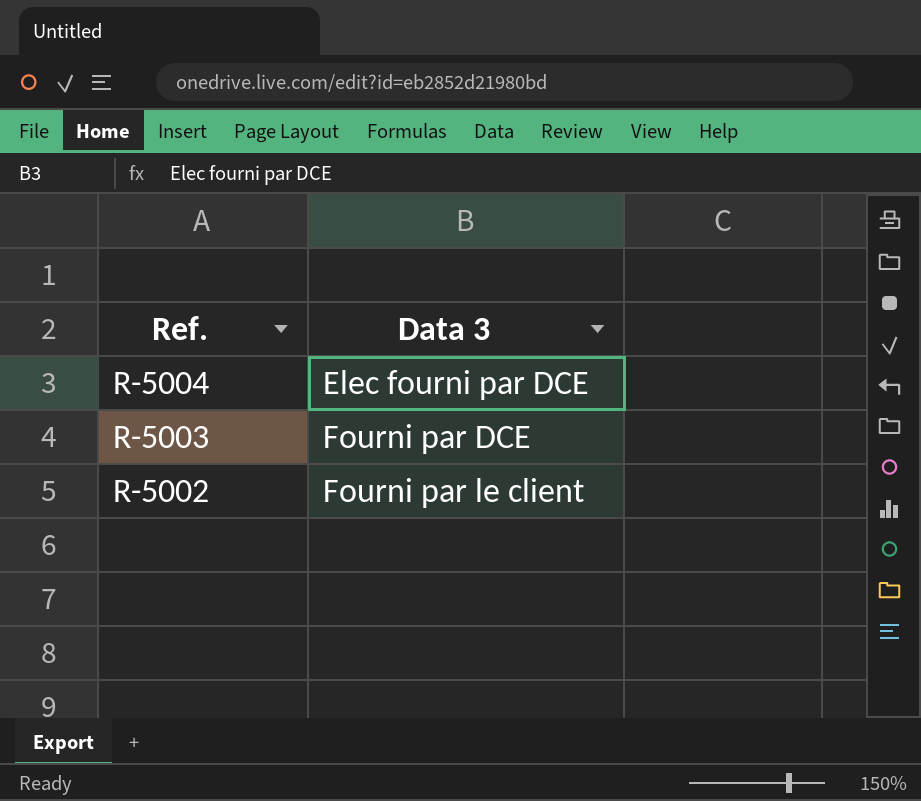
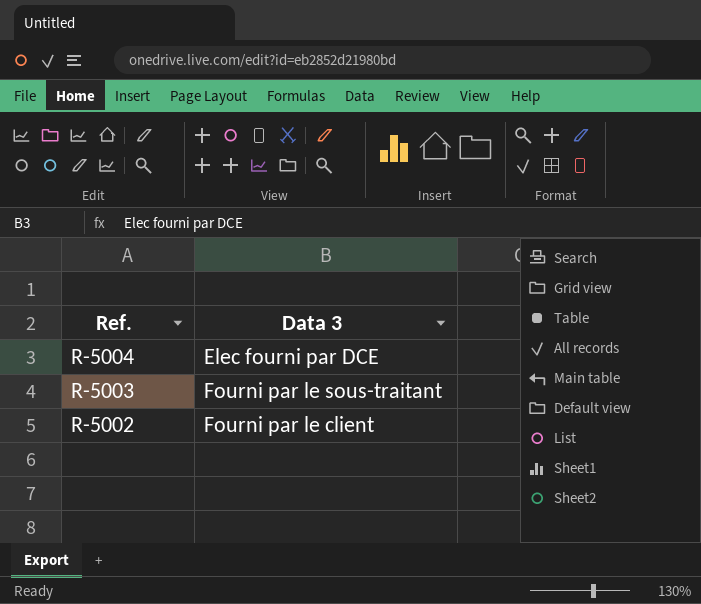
R-5003 | Data 3: Fourni par DCE -> Fourni par le sous-traitant

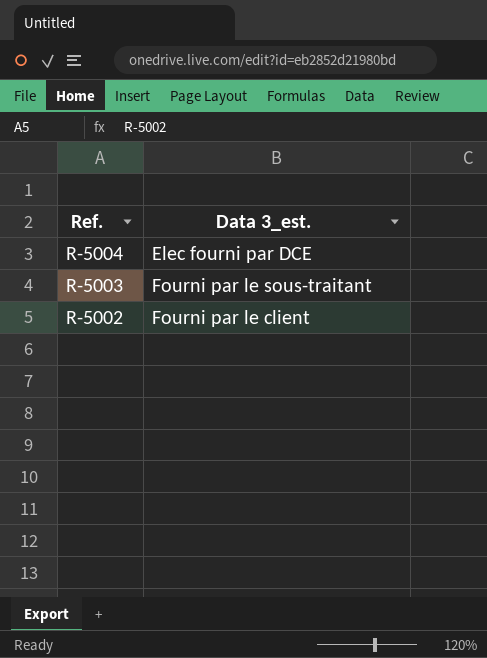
column name: Data 3 -> Data 3_est.

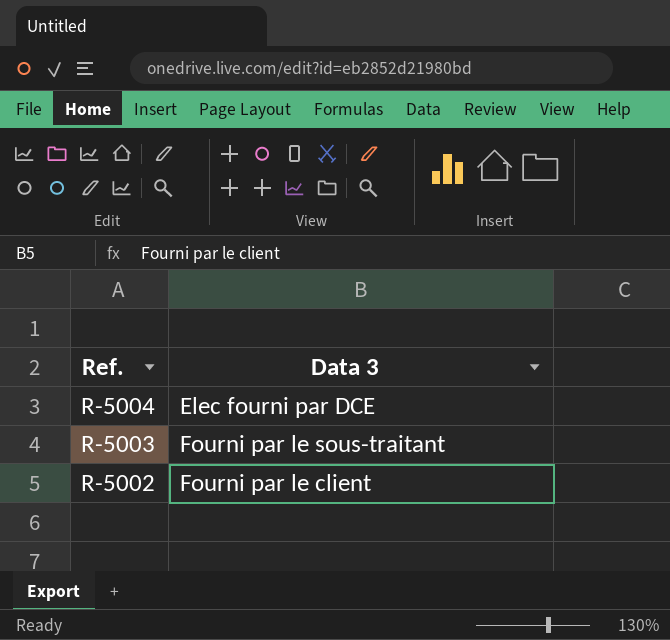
column name: Data 3_est. -> Data 3

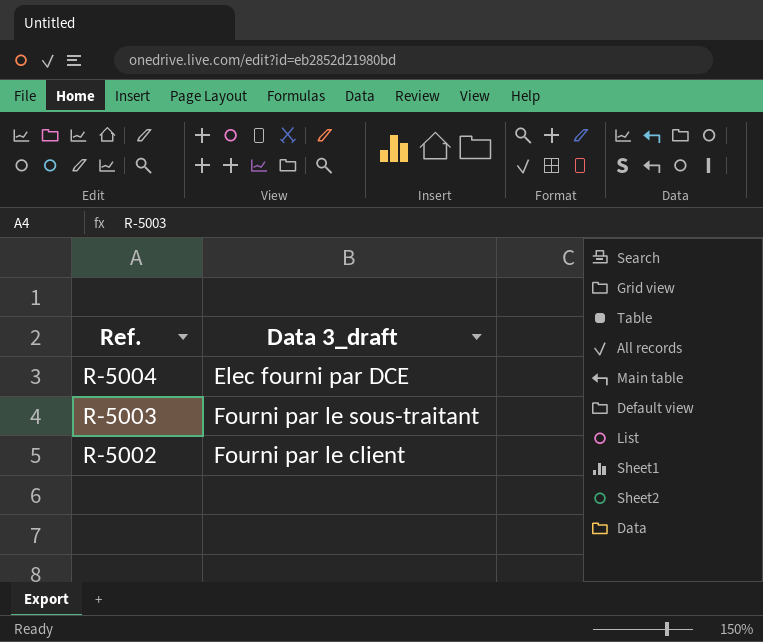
column name: Data 3 -> Data 3_draft

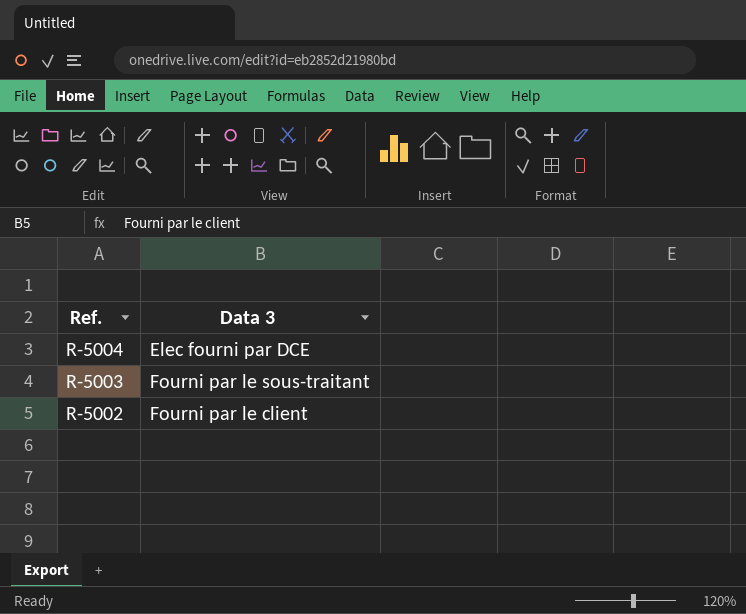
column name: Data 3_draft -> Data 3

